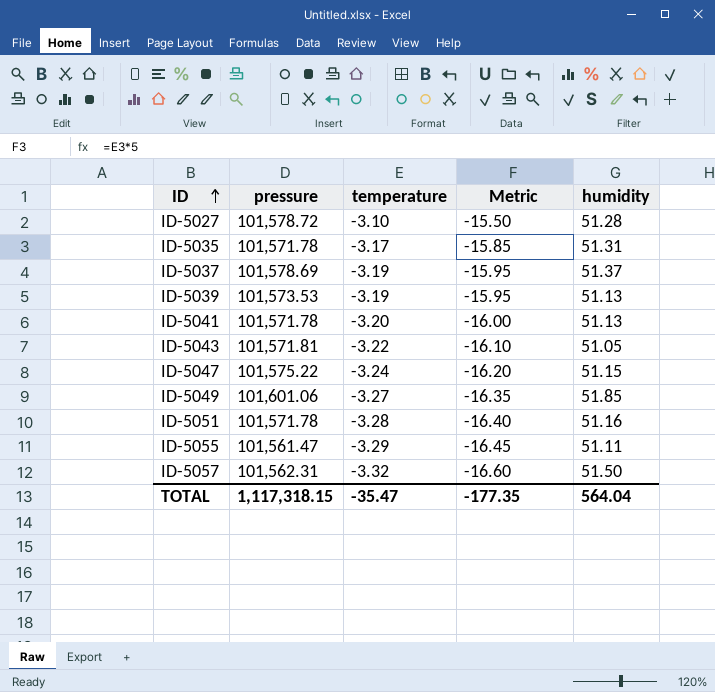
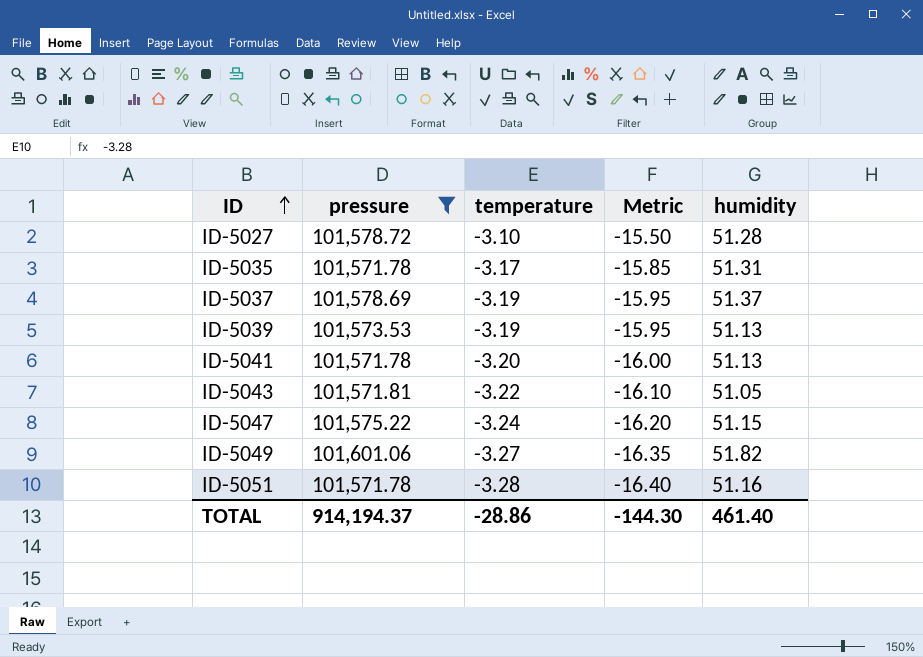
filter: none -> pressure >= 101,571.78
ID-5049 | humidity: 51.85 -> 51.82
TOTAL | pressure: 1,117,318.15 -> 914,194.37
TOTAL | temperature: -35.47 -> -28.86
TOTAL | Metric: -177.35 -> -144.30
TOTAL | humidity: 564.04 -> 461.40

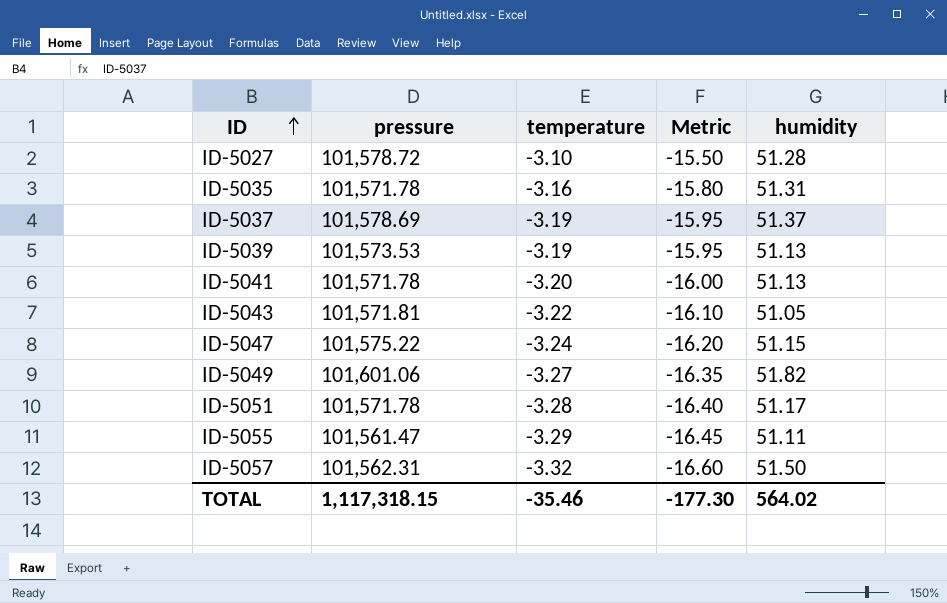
filter: pressure >= 101,571.78 -> none
ID-5035 | temperature: -3.17 -> -3.16
ID-5035 | Metric: -15.85 -> -15.80
ID-5051 | humidity: 51.16 -> 51.17
TOTAL | pressure: 914,194.37 -> 1,117,318.15
TOTAL | temperature: -28.86 -> -35.46
TOTAL | Metric: -144.30 -> -177.30
TOTAL | humidity: 461.40 -> 564.02

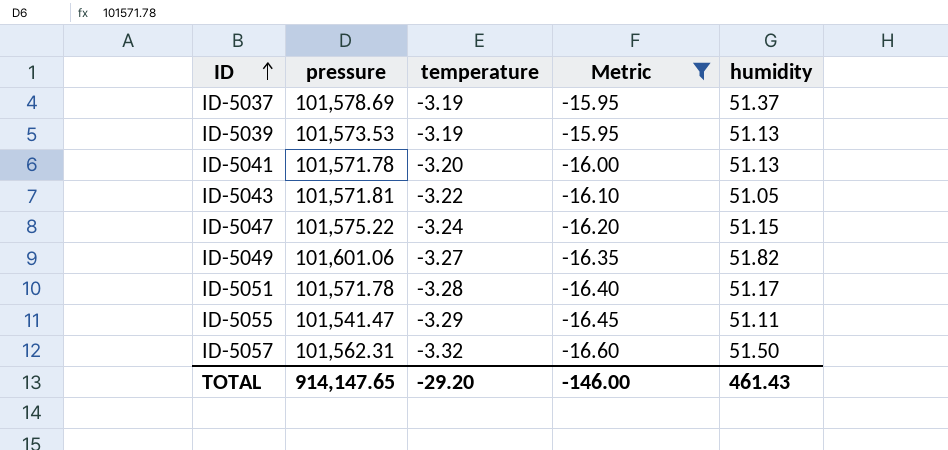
filter: none -> Metric <= -15.95
ID-5055 | pressure: 101,561.47 -> 101,541.47
TOTAL | pressure: 1,117,318.15 -> 914,147.65
TOTAL | temperature: -35.46 -> -29.20
TOTAL | Metric: -177.30 -> -146.00
TOTAL | humidity: 564.02 -> 461.43

